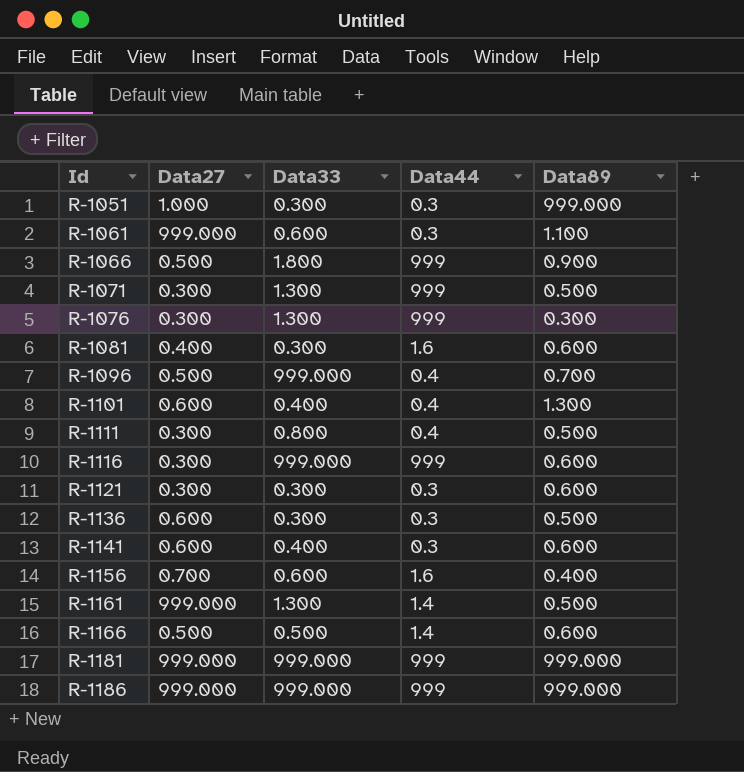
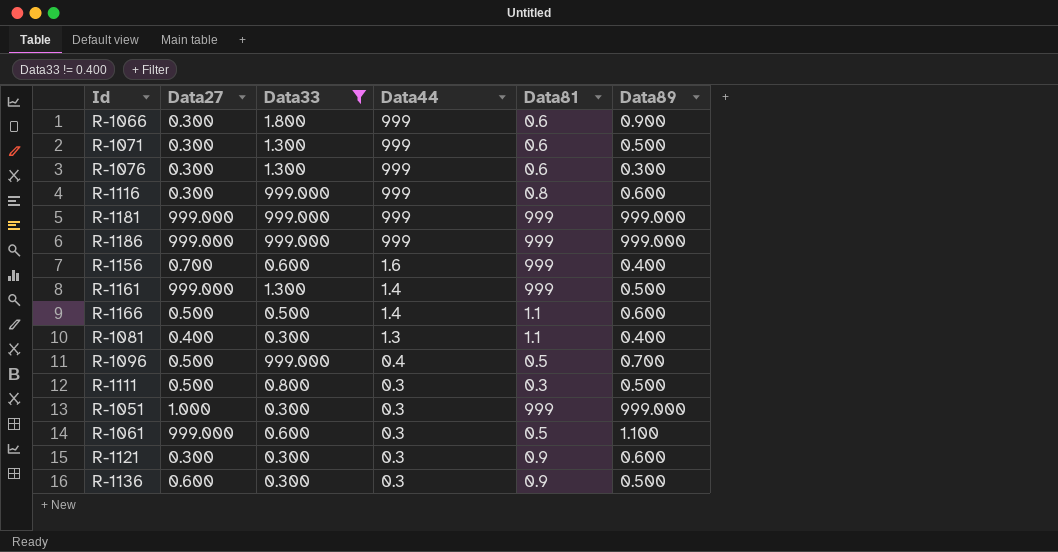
filter: none -> Data33 != 0.400
row order: Id ascending -> Data44 descending
column Data81 | position: none -> 5
R-1066 | Data27: 0.500 -> 0.300
R-1081 | Data44: 1.6 -> 1.3
R-1081 | Data89: 0.600 -> 0.400
R-1111 | Data27: 0.300 -> 0.500
R-1111 | Data44: 0.4 -> 0.3

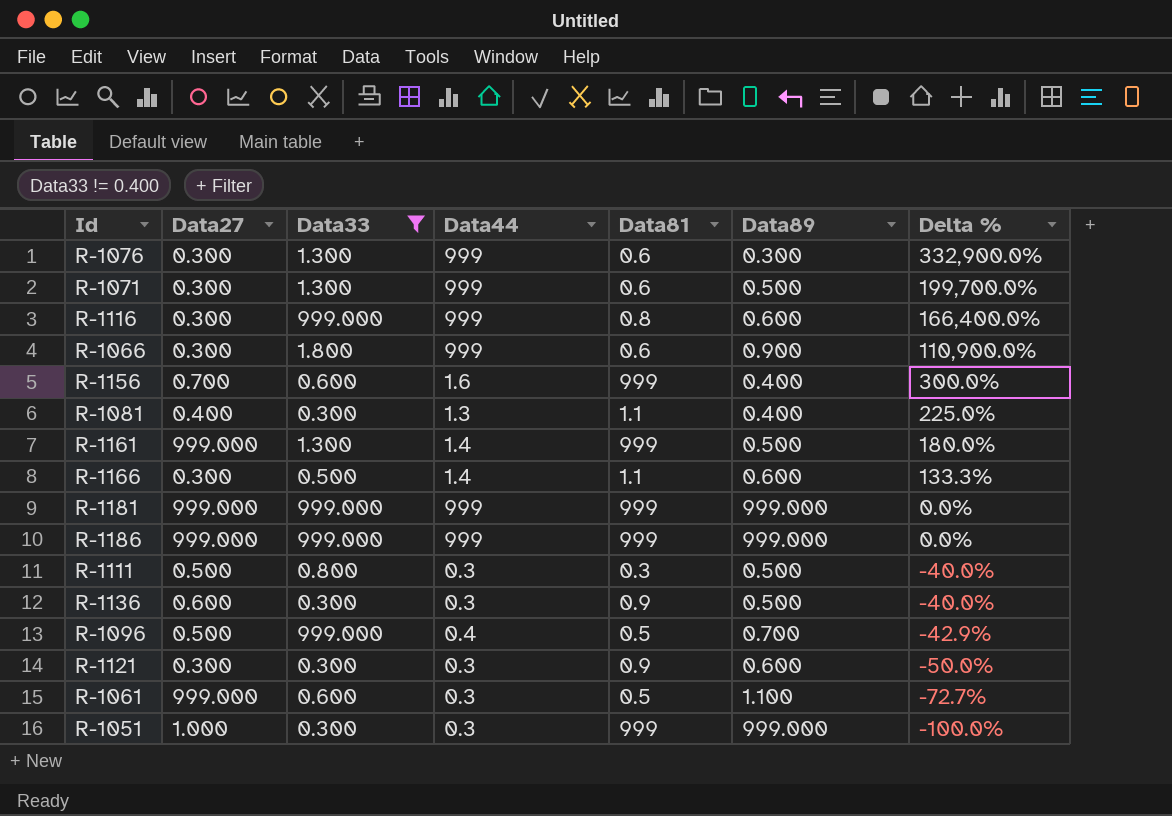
row order: Data44 descending -> Delta % descending
column Delta % | formula: none -> ([Data44] - [Data89]) / [Data89]
R-1166 | Data27: 0.500 -> 0.300

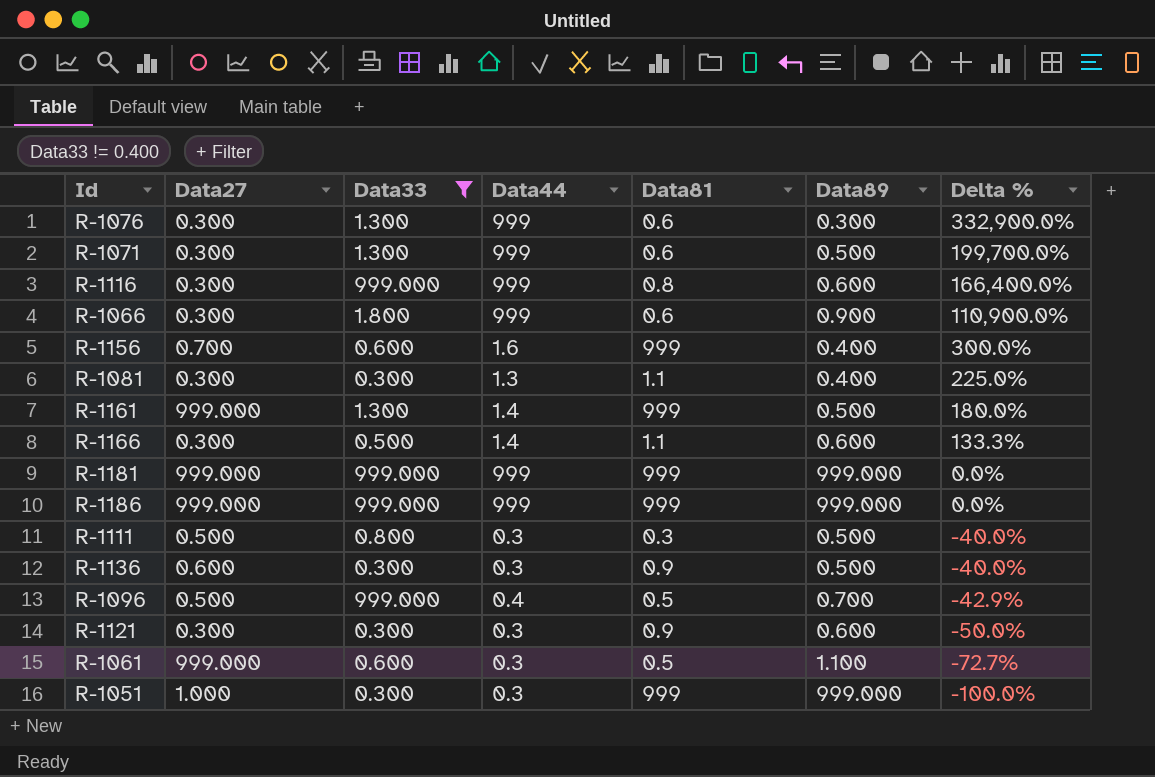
R-1081 | Data27: 0.400 -> 0.300

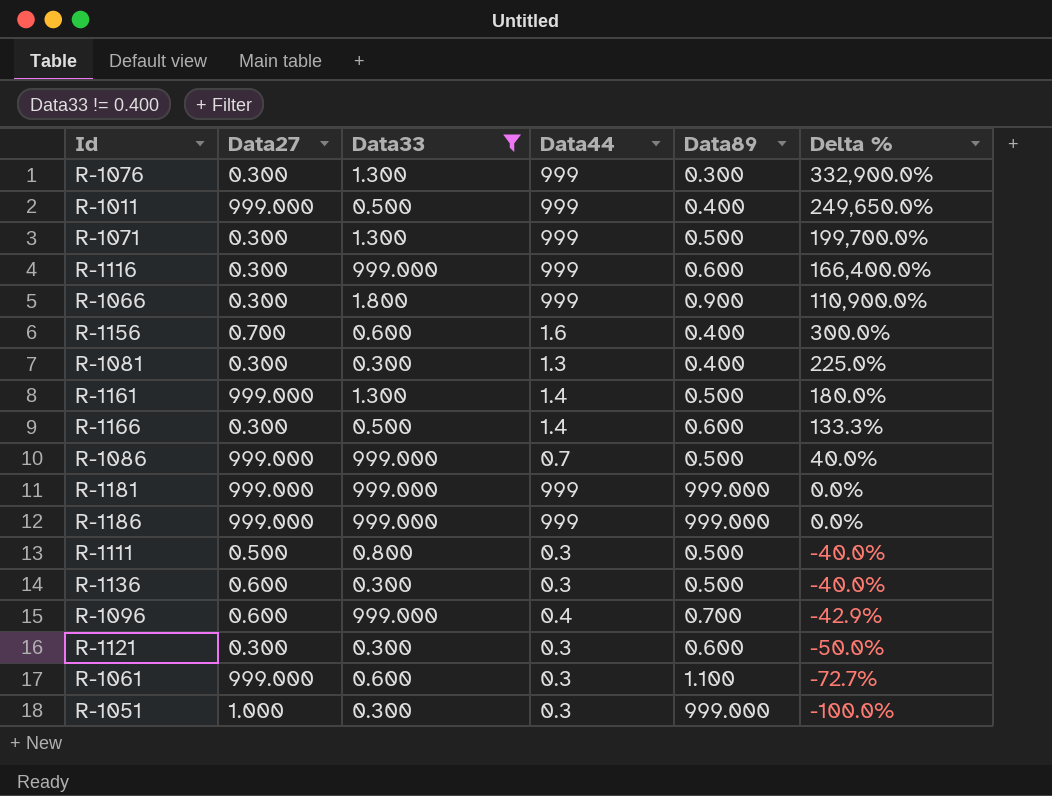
column Data81 | position: 5 -> none
row R-1011: none -> 999.000 | 0.500 | 999 | 0.400 | 249,650.0%
row R-1086: none -> 999.000 | 999.000 | 0.7 | 0.500 | 40.0%
R-1096 | Data27: 0.500 -> 0.600

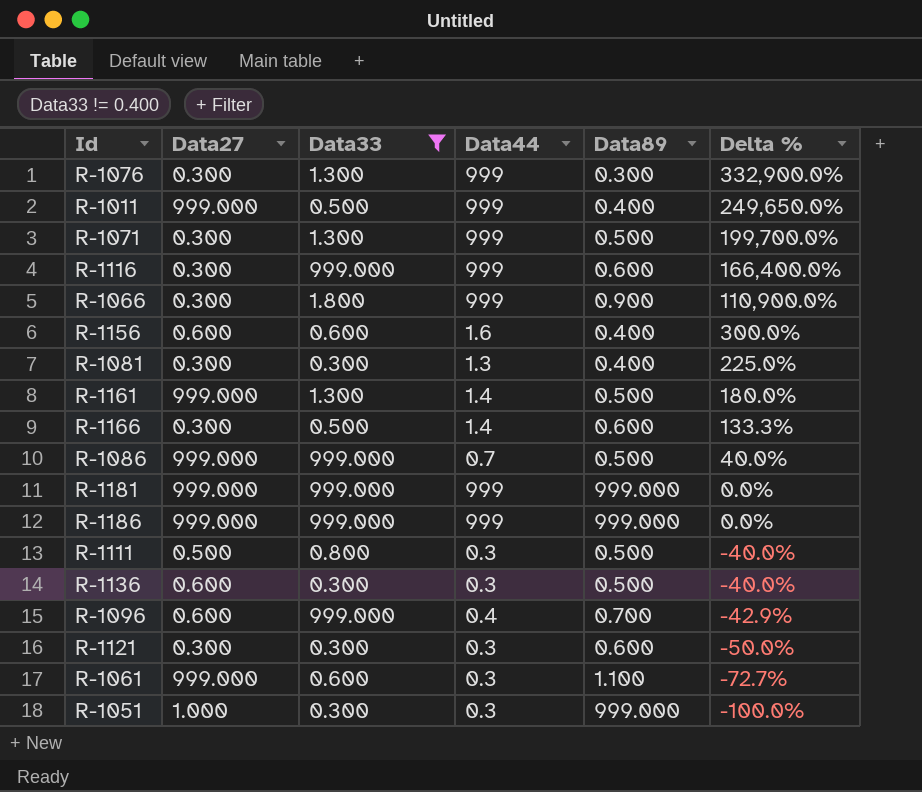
R-1156 | Data27: 0.700 -> 0.600

